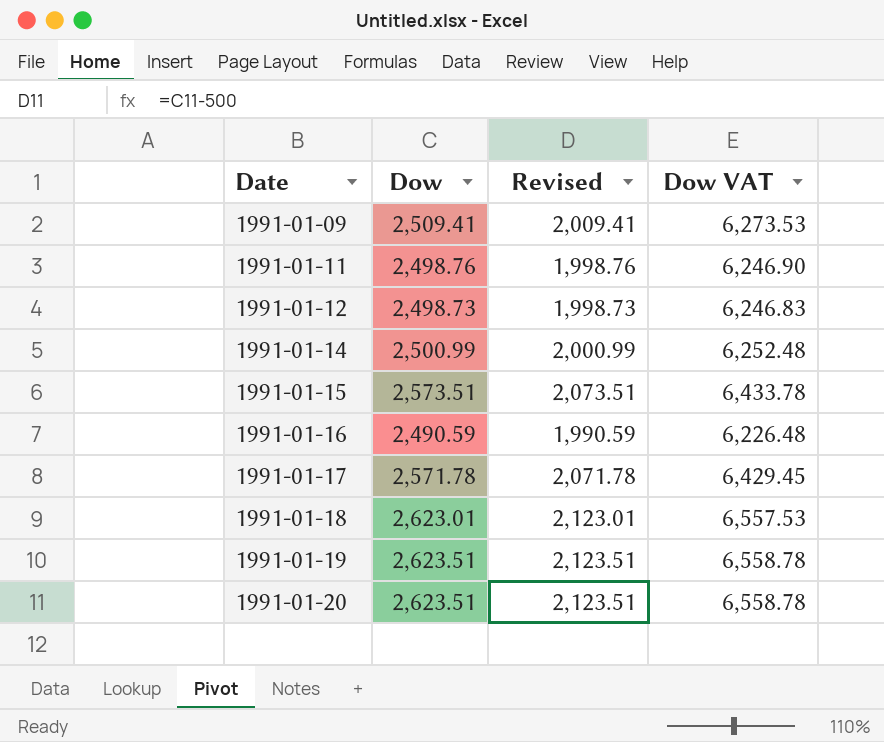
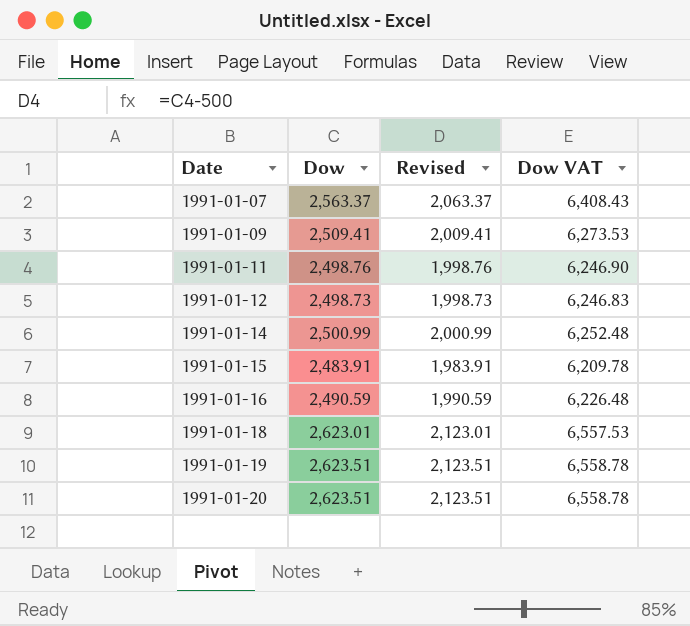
row 1991-01-17: 2,571.78 | 2,071.78 | 6,429.45 -> none
row 1991-01-07: none -> 2,563.37 | 2,063.37 | 6,408.43
1991-01-15 | Dow: 2,573.51 -> 2,483.91
1991-01-15 | Revised: 2,073.51 -> 1,983.91
1991-01-15 | Dow VAT: 6,433.78 -> 6,209.78

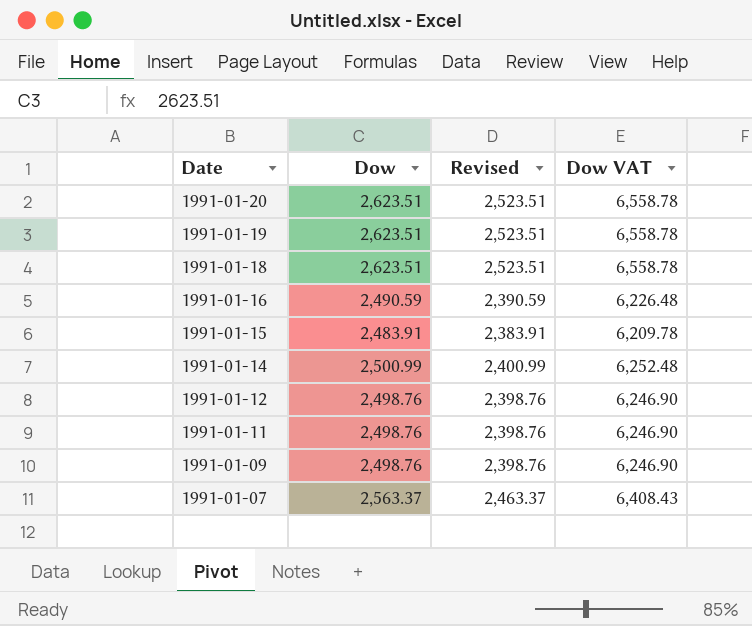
row order: Date ascending -> Date descending
column Revised | formula: [Dow] - 500 -> [Dow] - 100
1991-01-18 | Dow: 2,623.01 -> 2,623.51
1991-01-18 | Dow VAT: 6,557.53 -> 6,558.78
1991-01-12 | Dow: 2,498.73 -> 2,498.76
1991-01-12 | Dow VAT: 6,246.83 -> 6,246.90
1991-01-09 | Dow: 2,509.41 -> 2,498.76
1991-01-09 | Dow VAT: 6,273.53 -> 6,246.90

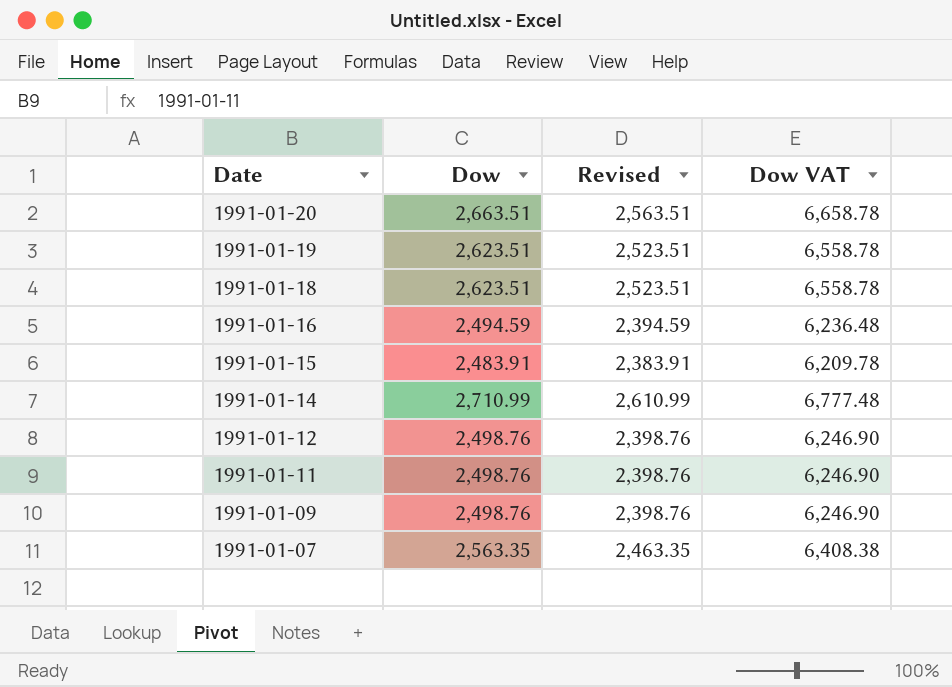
1991-01-20 | Dow: 2,623.51 -> 2,663.51
1991-01-20 | Revised: 2,523.51 -> 2,563.51
1991-01-20 | Dow VAT: 6,558.78 -> 6,658.78
1991-01-16 | Dow: 2,490.59 -> 2,494.59
1991-01-16 | Revised: 2,390.59 -> 2,394.59
1991-01-16 | Dow VAT: 6,226.48 -> 6,236.48
1991-01-14 | Dow: 2,500.99 -> 2,710.99
1991-01-14 | Revised: 2,400.99 -> 2,610.99
1991-01-14 | Dow VAT: 6,252.48 -> 6,777.48
1991-01-07 | Dow: 2,563.37 -> 2,563.35
1991-01-07 | Revised: 2,463.37 -> 2,463.35
1991-01-07 | Dow VAT: 6,408.43 -> 6,408.38

